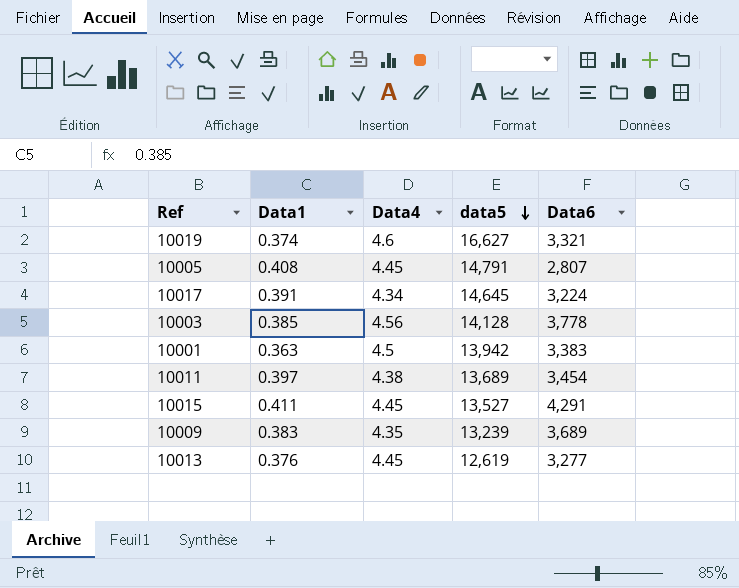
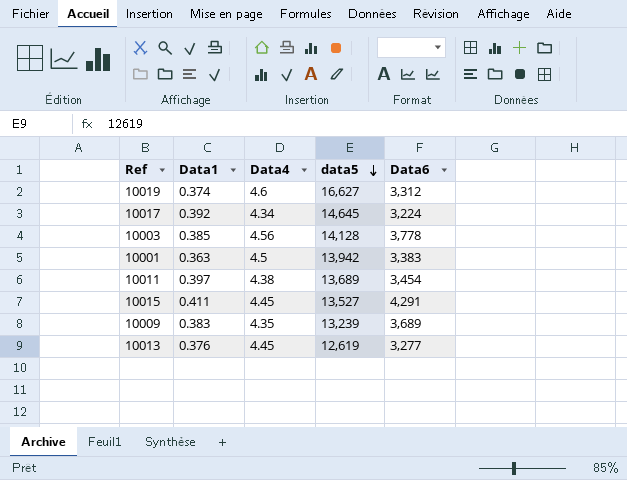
row 10005: 0.408 | 4.45 | 14,791 | 2,807 -> none
10019 | Data6: 3,321 -> 3,312
10017 | Data1: 0.391 -> 0.392

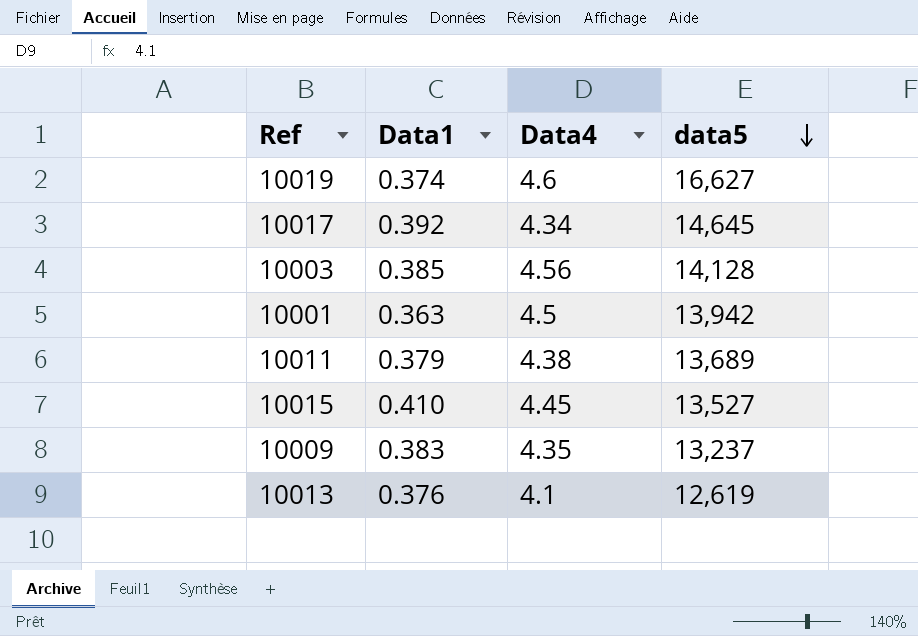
column Data6 | position: 5 -> none
10011 | Data1: 0.397 -> 0.379
10015 | Data1: 0.411 -> 0.410
10009 | data5: 13,239 -> 13,237
10013 | Data4: 4.45 -> 4.1

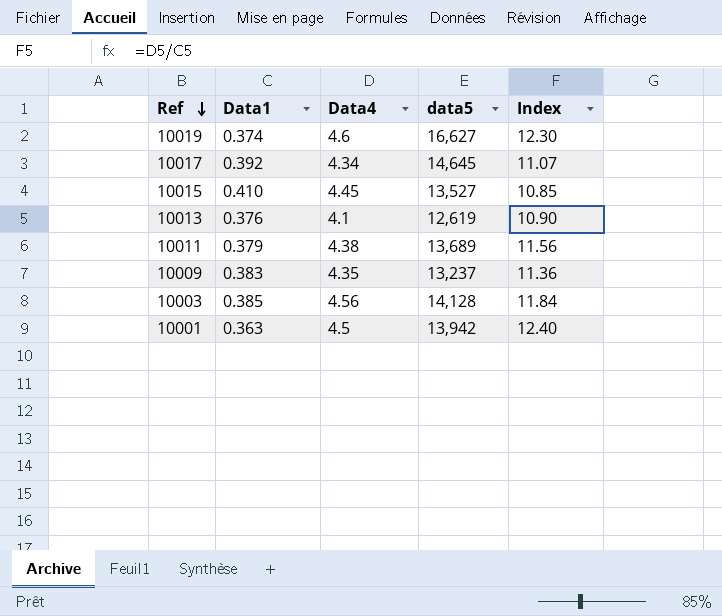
row order: data5 descending -> Ref descending
column Index | formula: none -> [Data4] / [Data1]

